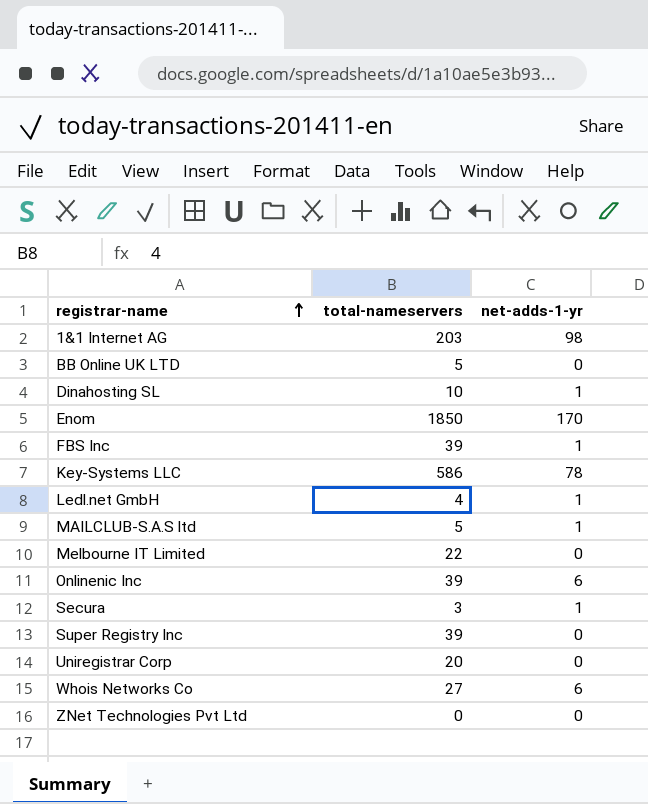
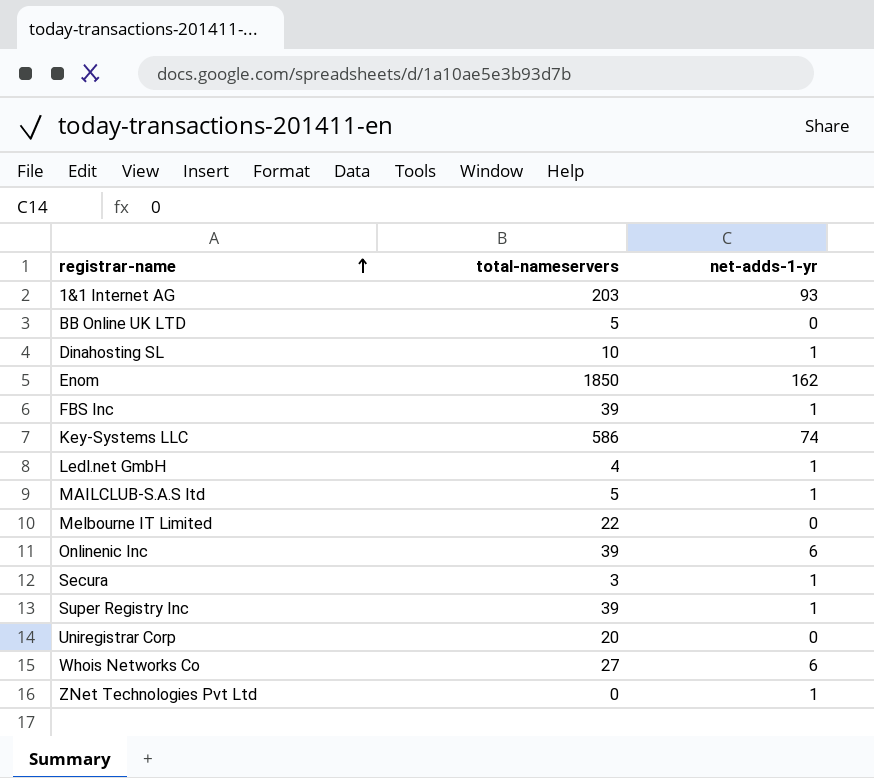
1&1 Internet AG | net-adds-1-yr: 98 -> 93
Enom | net-adds-1-yr: 170 -> 162
Key-Systems LLC | net-adds-1-yr: 78 -> 74
Super Registry Inc | net-adds-1-yr: 0 -> 1
ZNet Technologies Pvt Ltd | net-adds-1-yr: 0 -> 1

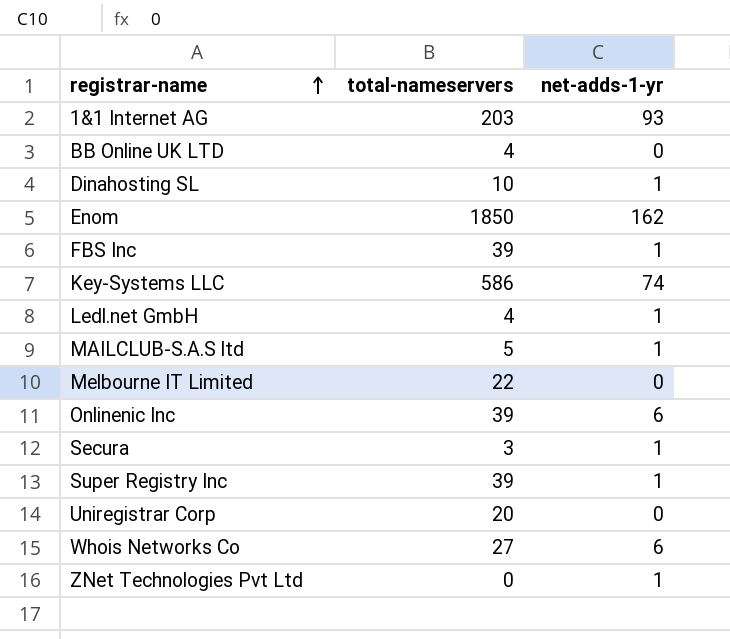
BB Online UK LTD | total-nameservers: 5 -> 4

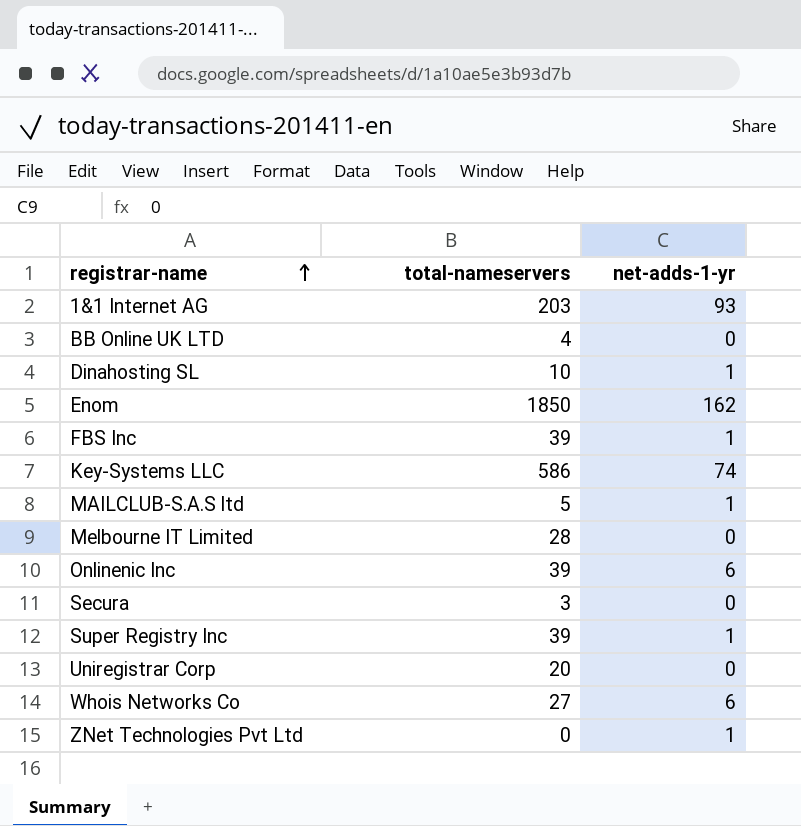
row Ledl.net GmbH: 4 | 1 -> none
Melbourne IT Limited | total-nameservers: 22 -> 28
Secura | net-adds-1-yr: 1 -> 0

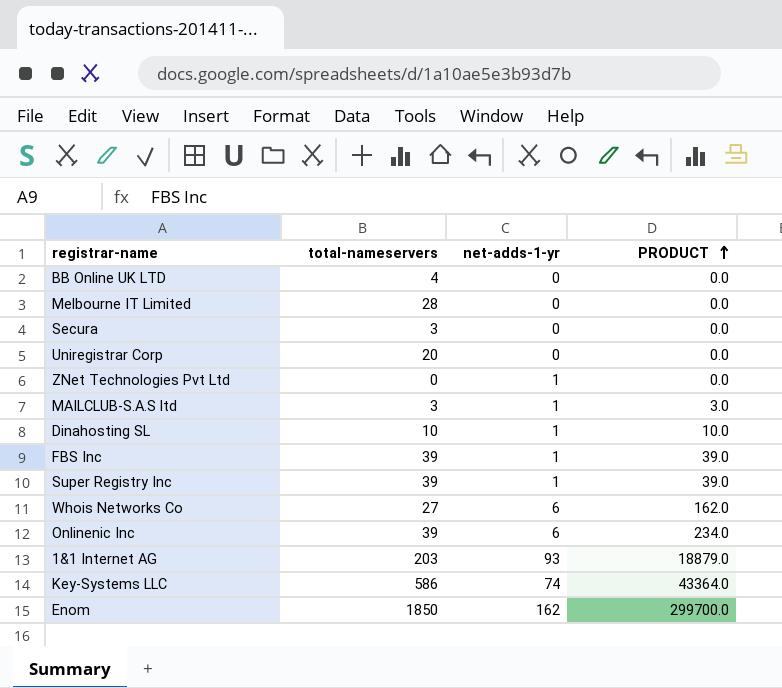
row order: registrar-name ascending -> PRODUCT ascending
column PRODUCT | formula: none -> [total-nameservers] * [net-adds-1-yr]
MAILCLUB-S.A.S ltd | total-nameservers: 5 -> 3

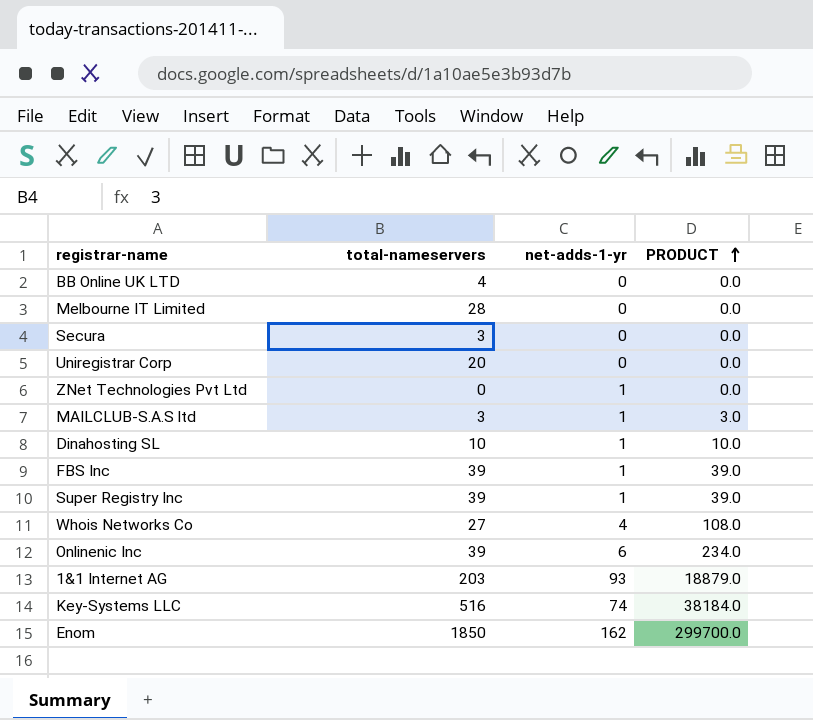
Whois Networks Co | net-adds-1-yr: 6 -> 4
Whois Networks Co | PRODUCT: 162.0 -> 108.0
Key-Systems LLC | total-nameservers: 586 -> 516
Key-Systems LLC | PRODUCT: 43364.0 -> 38184.0

